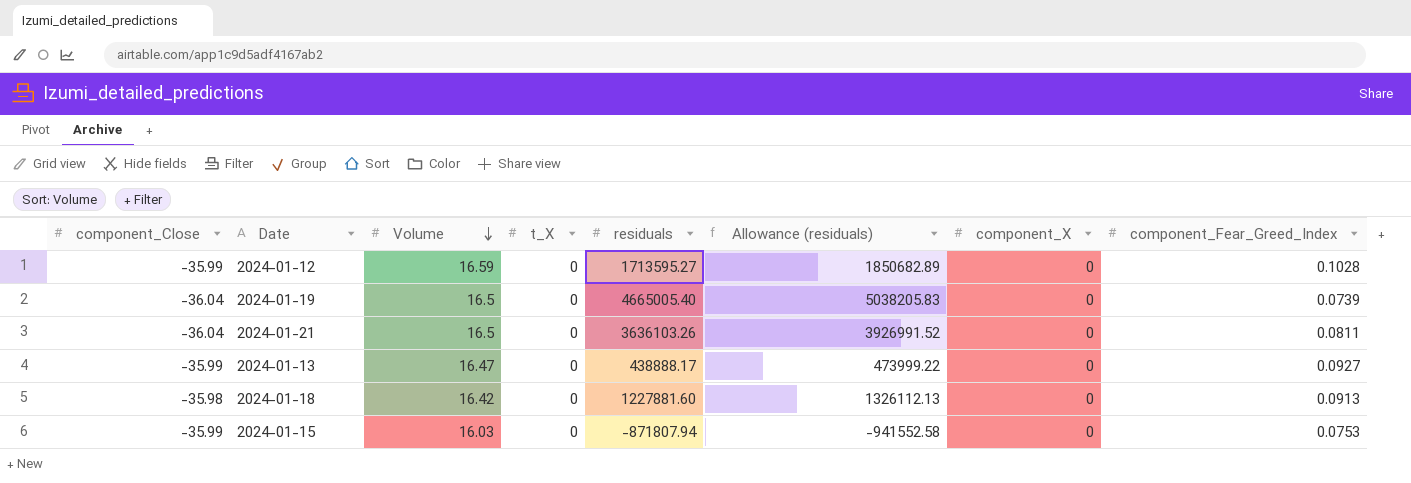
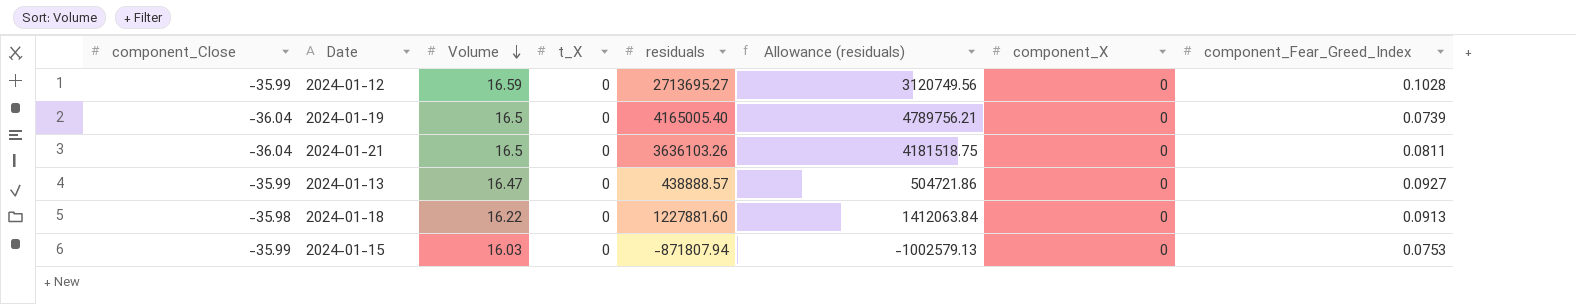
column Allowance (residuals) | formula: [residuals] * 1.08 -> [residuals] * 1.15
2024-01-12 | residuals: 1713595.27 -> 2713695.27
2024-01-19 | residuals: 4665005.40 -> 4165005.40
2024-01-13 | residuals: 438888.17 -> 438888.57
2024-01-18 | Volume: 16.42 -> 16.22

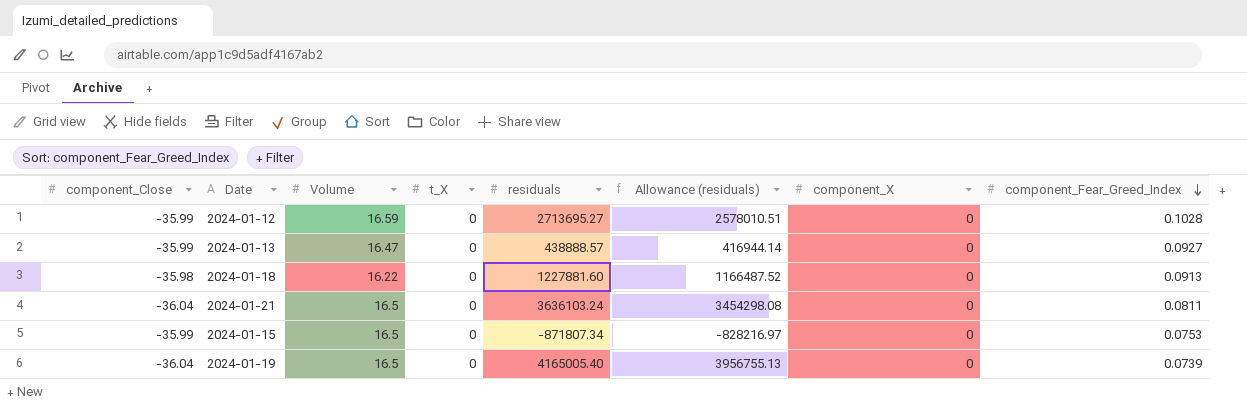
row order: Volume descending -> component_Fear_Greed_Index descending
column Allowance (residuals) | formula: [residuals] * 1.15 -> [residuals] * 0.95
2024-01-21 | residuals: 3636103.26 -> 3636103.24
2024-01-15 | Volume: 16.03 -> 16.5
2024-01-15 | residuals: -871807.94 -> -871807.34

